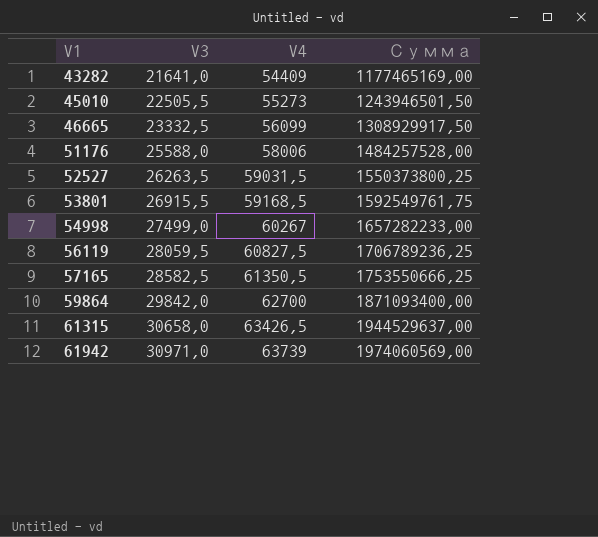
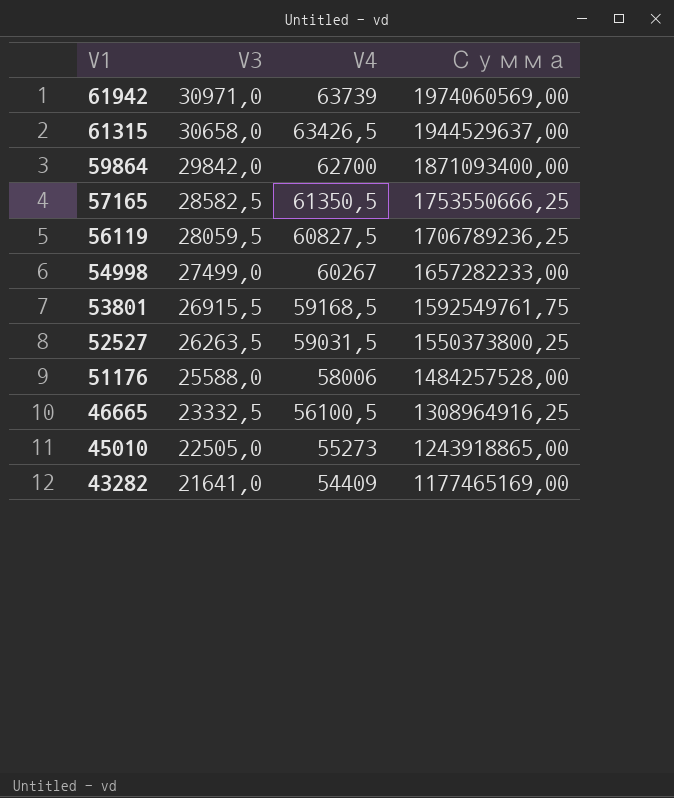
row order: V1 ascending -> V1 descending
46665 | V4: 56099 -> 56100,5
46665 | Сумма: 1308929917,50 -> 1308964916,25
45010 | V3: 22505,5 -> 22505,0
45010 | Сумма: 1243946501,50 -> 1243918865,00

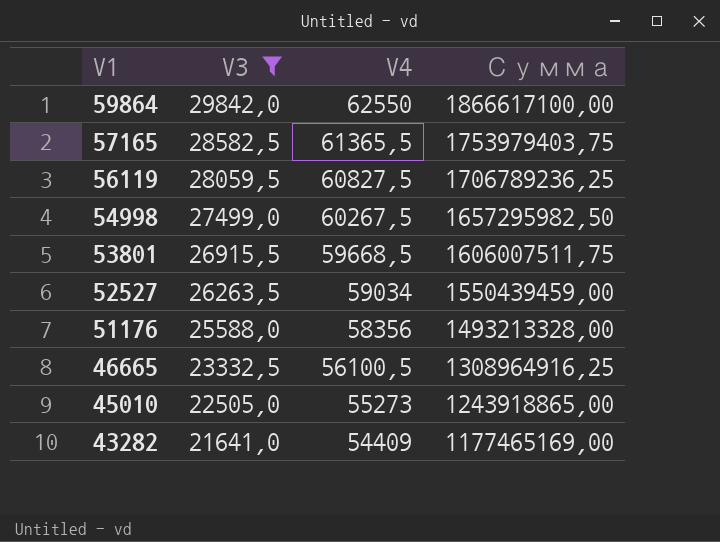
filter: none -> V3 <= 29842,0
59864 | V4: 62700 -> 62550
59864 | Сумма: 1871093400,00 -> 1866617100,00
57165 | V4: 61350,5 -> 61365,5
57165 | Сумма: 1753550666,25 -> 1753979403,75
54998 | V4: 60267 -> 60267,5
54998 | Сумма: 1657282233,00 -> 1657295982,50
53801 | V4: 59168,5 -> 59668,5
53801 | Сумма: 1592549761,75 -> 1606007511,75
52527 | V4: 59031,5 -> 59034
52527 | Сумма: 1550373800,25 -> 1550439459,00
51176 | V4: 58006 -> 58356
51176 | Сумма: 1484257528,00 -> 1493213328,00

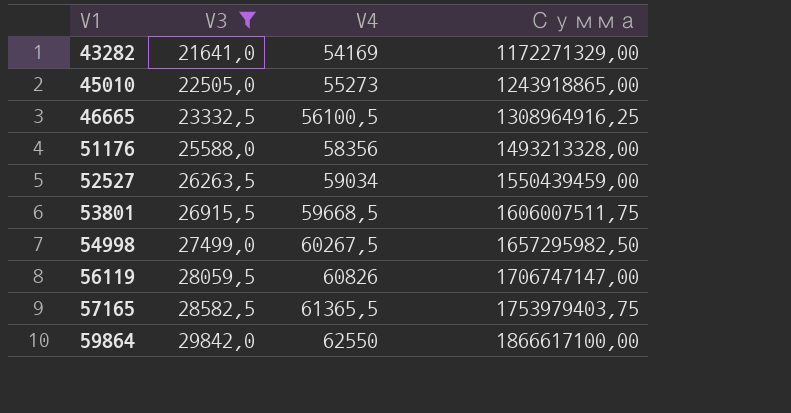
row order: V1 descending -> V1 ascending
43282 | V4: 54409 -> 54169
43282 | Сумма: 1177465169,00 -> 1172271329,00
56119 | V4: 60827,5 -> 60826
56119 | Сумма: 1706789236,25 -> 1706747147,00

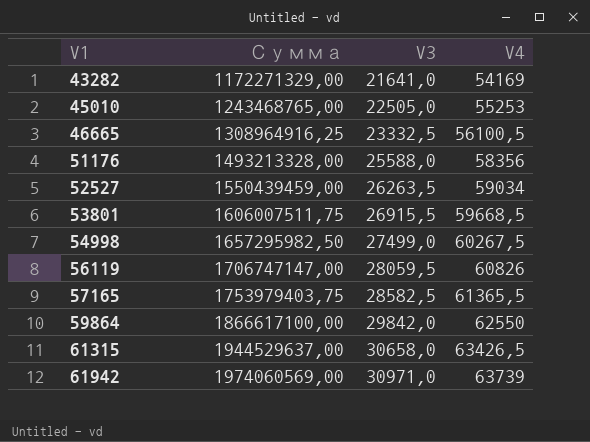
filter: V3 <= 29842,0 -> none
column Сумма | position: 4 -> 2
45010 | Сумма: 1243918865,00 -> 1243468765,00
45010 | V4: 55273 -> 55253

